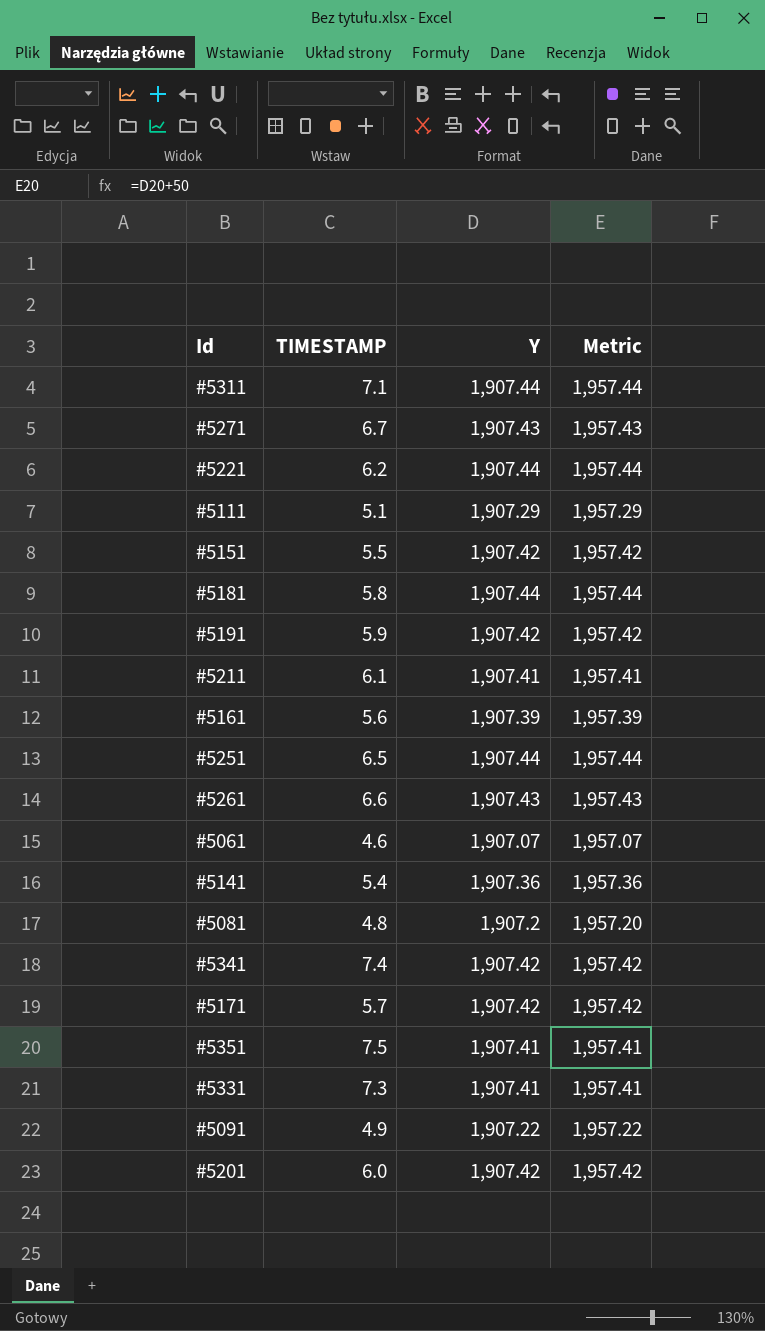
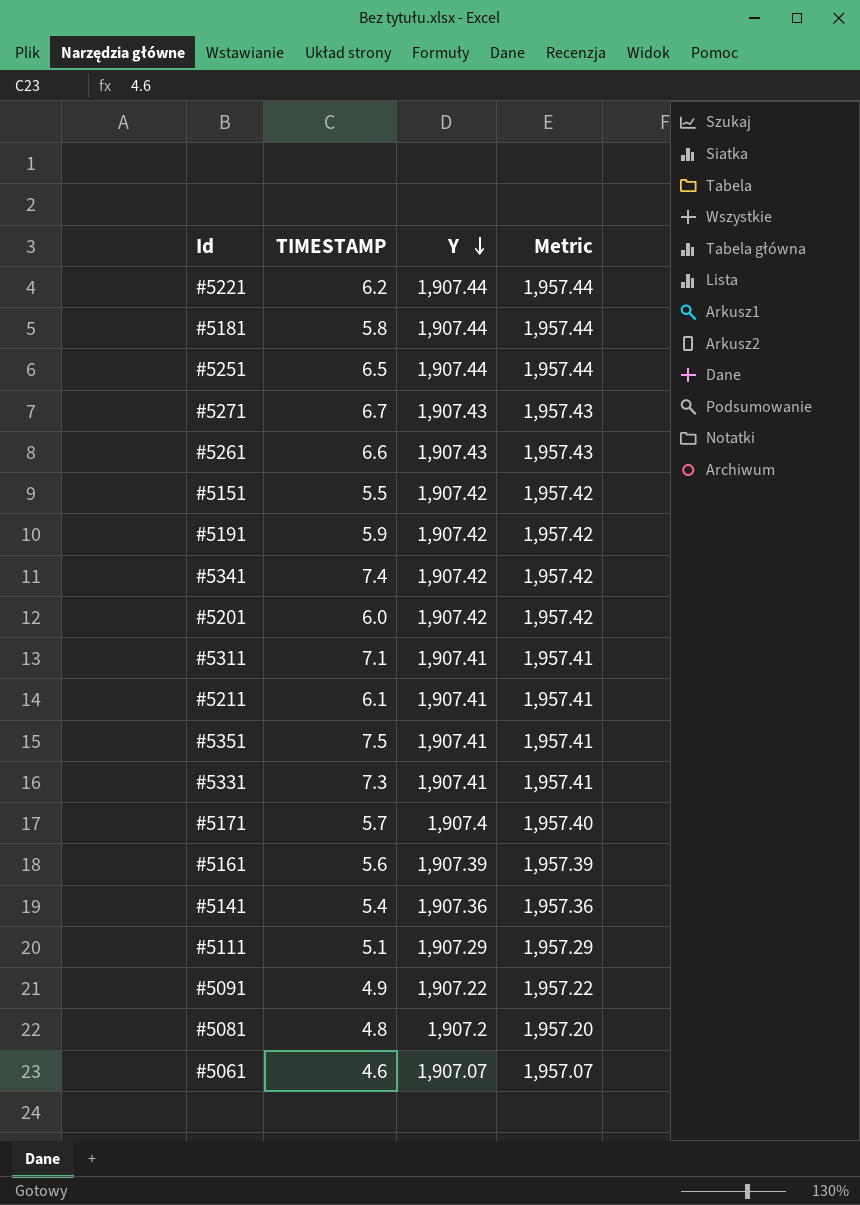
row order: none -> Y descending
#5311 | Y: 1,907.44 -> 1,907.41
#5311 | Metric: 1,957.44 -> 1,957.41
#5171 | Y: 1,907.42 -> 1,907.4
#5171 | Metric: 1,957.42 -> 1,957.40

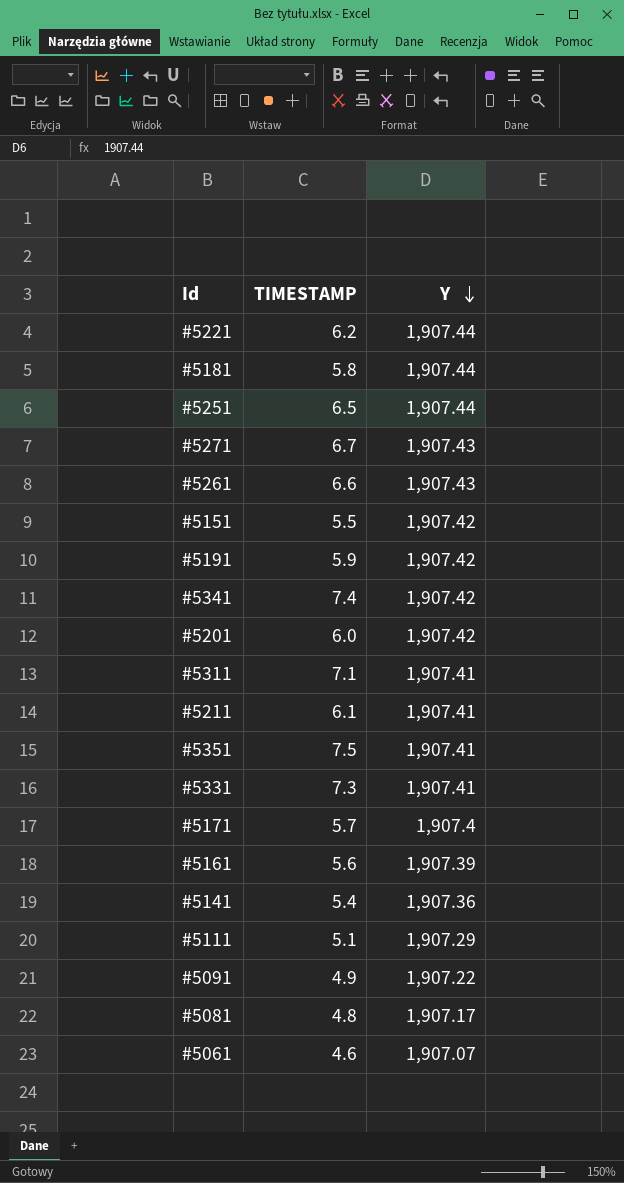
column Metric | formula: [Y] + 50 -> none
#5081 | Y: 1,907.2 -> 1,907.17

